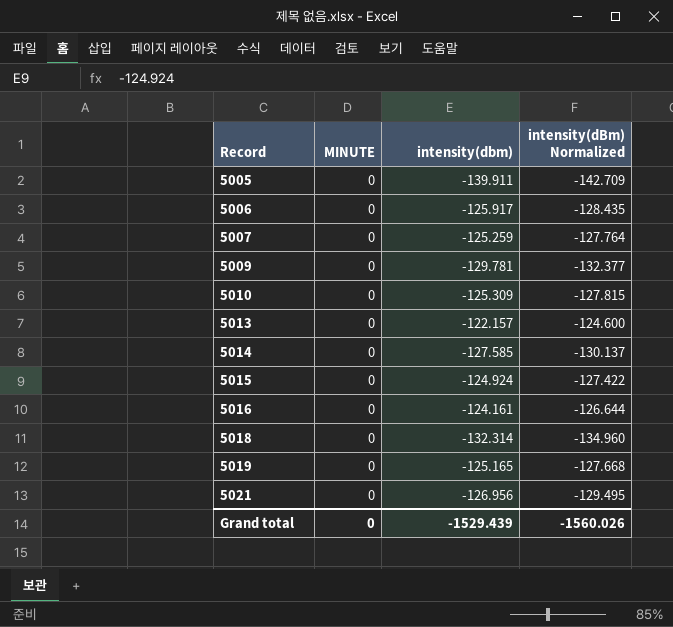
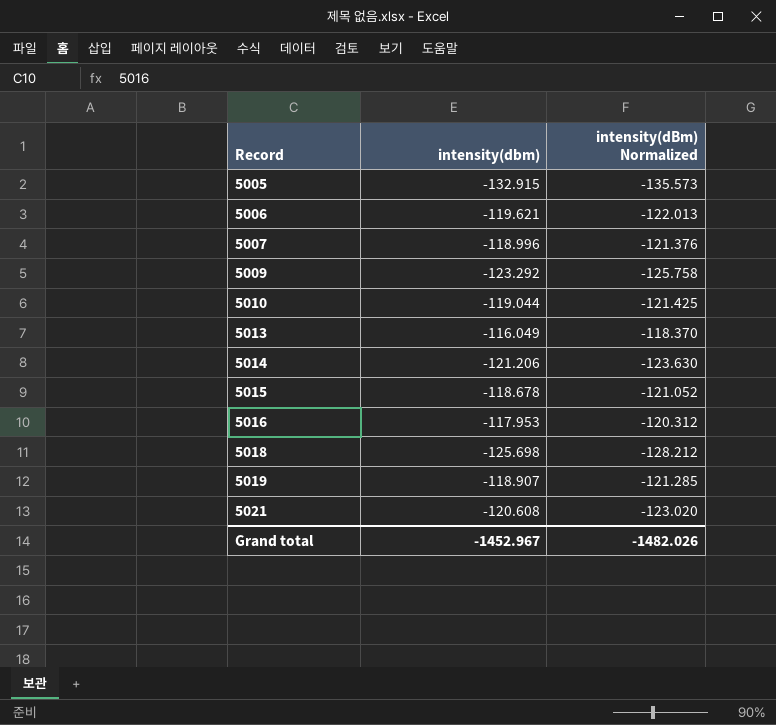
column MINUTE | position: 2 -> none
5005 | intensity(dbm): -139.911 -> -132.915
5005 | intensity(dBm) Normalized: -142.709 -> -135.573
5006 | intensity(dbm): -125.917 -> -119.621
5006 | intensity(dBm) Normalized: -128.435 -> -122.013
5007 | intensity(dbm): -125.259 -> -118.996
5007 | intensity(dBm) Normalized: -127.764 -> -121.376
5009 | intensity(dbm): -129.781 -> -123.292
5009 | intensity(dBm) Normalized: -132.377 -> -125.758
5010 | intensity(dbm): -125.309 -> -119.044
5010 | intensity(dBm) Normalized: -127.815 -> -121.425
5013 | intensity(dbm): -122.157 -> -116.049
5013 | intensity(dBm) Normalized: -124.600 -> -118.370
5014 | intensity(dbm): -127.585 -> -121.206
5014 | intensity(dBm) Normalized: -130.137 -> -123.630
5015 | intensity(dbm): -124.924 -> -118.678
5015 | intensity(dBm) Normalized: -127.422 -> -121.052
5016 | intensity(dbm): -124.161 -> -117.953
5016 | intensity(dBm) Normalized: -126.644 -> -120.312
5018 | intensity(dbm): -132.314 -> -125.698
5018 | intensity(dBm) Normalized: -134.960 -> -128.212
5019 | intensity(dbm): -125.165 -> -118.907
5019 | intensity(dBm) Normalized: -127.668 -> -121.285
5021 | intensity(dbm): -126.956 -> -120.608
5021 | intensity(dBm) Normalized: -129.495 -> -123.020
Grand total | intensity(dbm): -1529.439 -> -1452.967
Grand total | intensity(dBm) Normalized: -1560.026 -> -1482.026

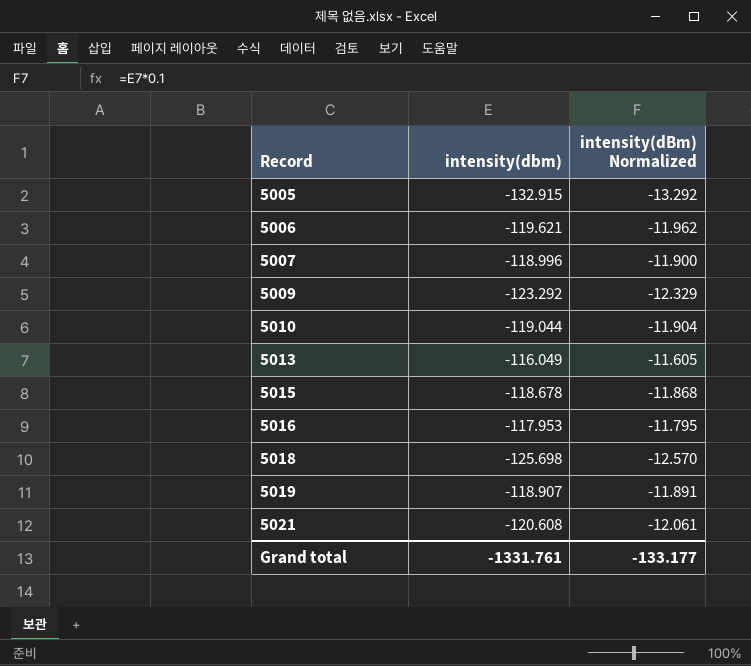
column intensity(dBm) Normalized | formula: [intensity(dbm)] * 1.02 -> [intensity(dbm)] * 0.1
row 5014: -121.206 | -123.630 -> none
Grand total | intensity(dbm): -1452.967 -> -1331.761
Grand total | intensity(dBm) Normalized: -1482.026 -> -133.177

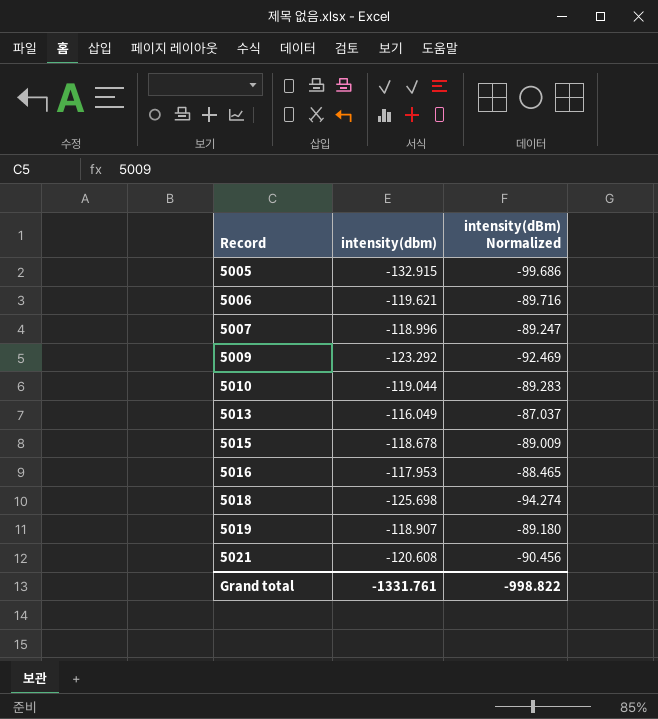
column intensity(dBm) Normalized | formula: [intensity(dbm)] * 0.1 -> [intensity(dbm)] * 0.75
Grand total | intensity(dBm) Normalized: -133.177 -> -998.822

